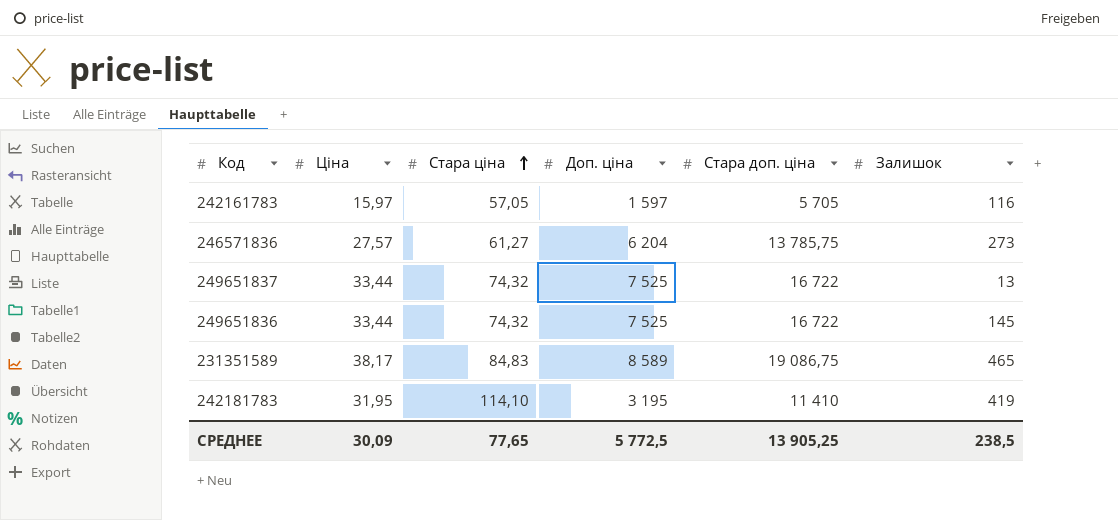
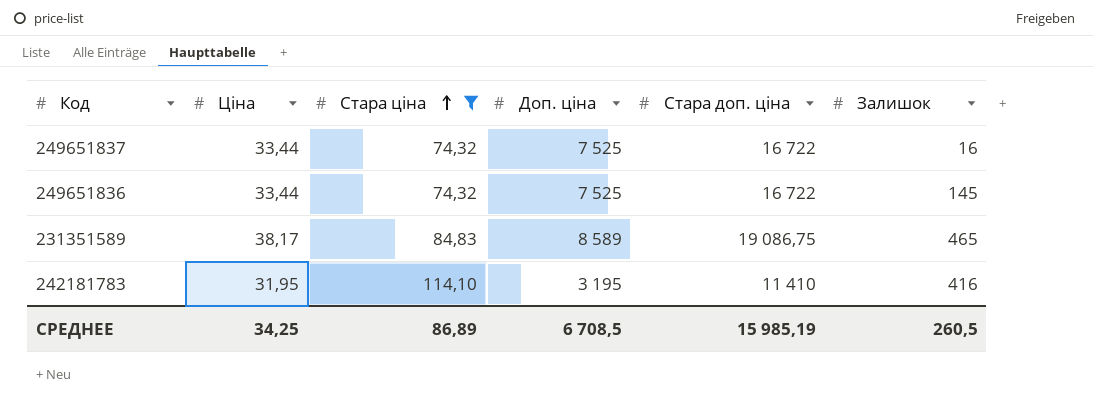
filter: none -> Стара ціна >= 74,32
249651837 | Залишок: 13 -> 16
242181783 | Залишок: 419 -> 416
СРЕДНЕЕ | Ціна: 30,09 -> 34,25
СРЕДНЕЕ | Стара ціна: 77,65 -> 86,89
СРЕДНЕЕ | Доп. ціна: 5 772,5 -> 6 708,5
СРЕДНЕЕ | Стара доп. ціна: 13 905,25 -> 15 985,19
СРЕДНЕЕ | Залишок: 238,5 -> 260,5

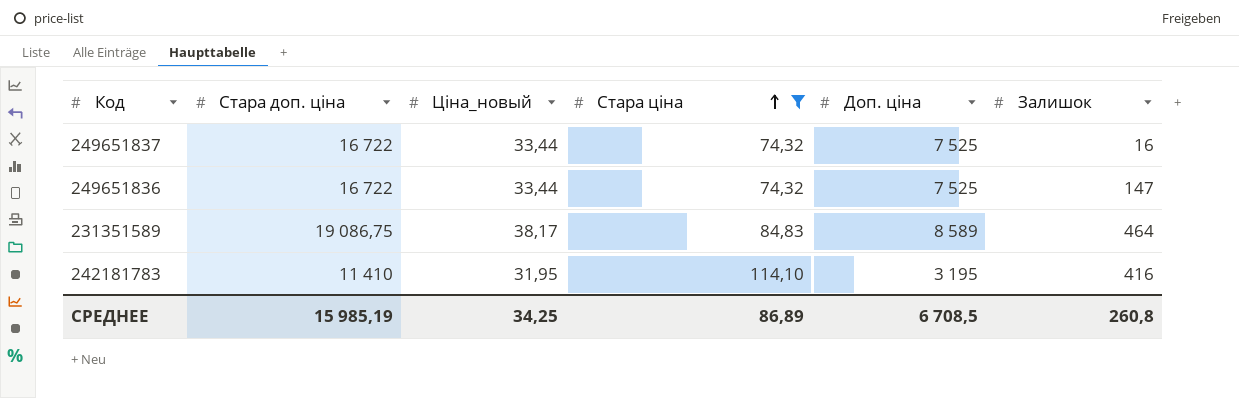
column Стара доп. ціна | position: 5 -> 2
column name: Ціна -> Ціна_новый
249651836 | Залишок: 145 -> 147
231351589 | Залишок: 465 -> 464
СРЕДНЕЕ | Залишок: 260,5 -> 260,8

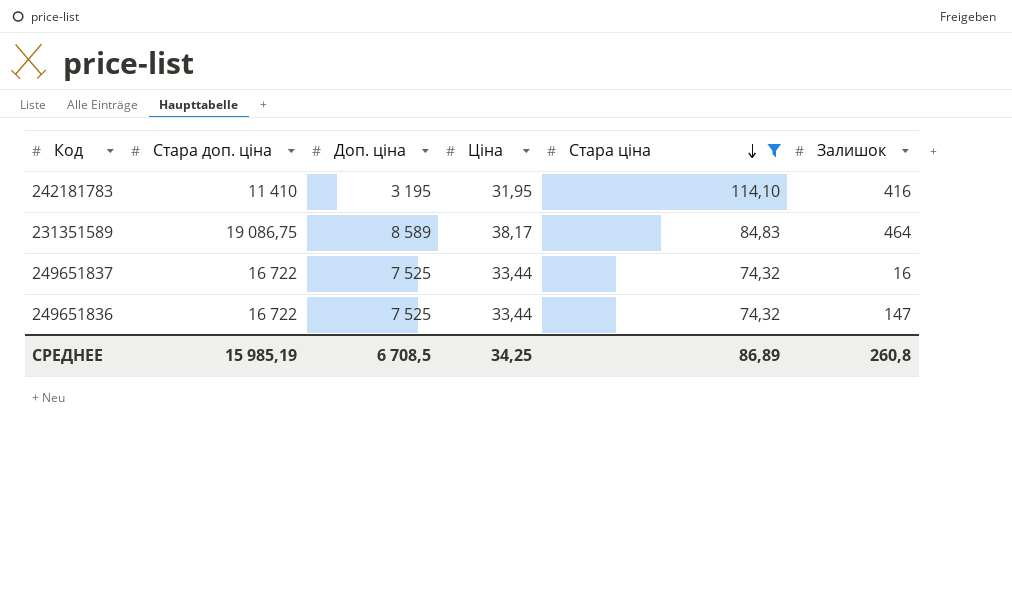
row order: Стара ціна ascending -> Стара ціна descending
column Доп. ціна | position: 5 -> 3
column name: Ціна_новый -> Ціна

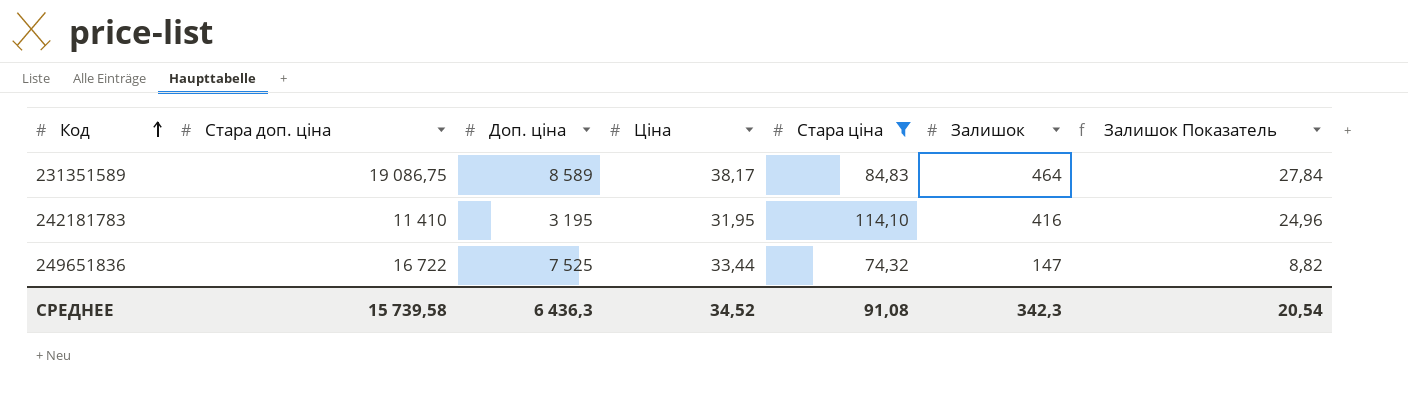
row order: Стара ціна descending -> Код ascending
column Залишок Показатель | formula: none -> [Залишок] * 0,06
row 249651837: 16 722 | 7 525 | 33,44 | 74,32 | 16 -> none
СРЕДНЕЕ | Стара доп. ціна: 15 985,19 -> 15 739,58
СРЕДНЕЕ | Доп. ціна: 6 708,5 -> 6 436,3
СРЕДНЕЕ | Ціна: 34,25 -> 34,52
СРЕДНЕЕ | Стара ціна: 86,89 -> 91,08
СРЕДНЕЕ | Залишок: 260,8 -> 342,3

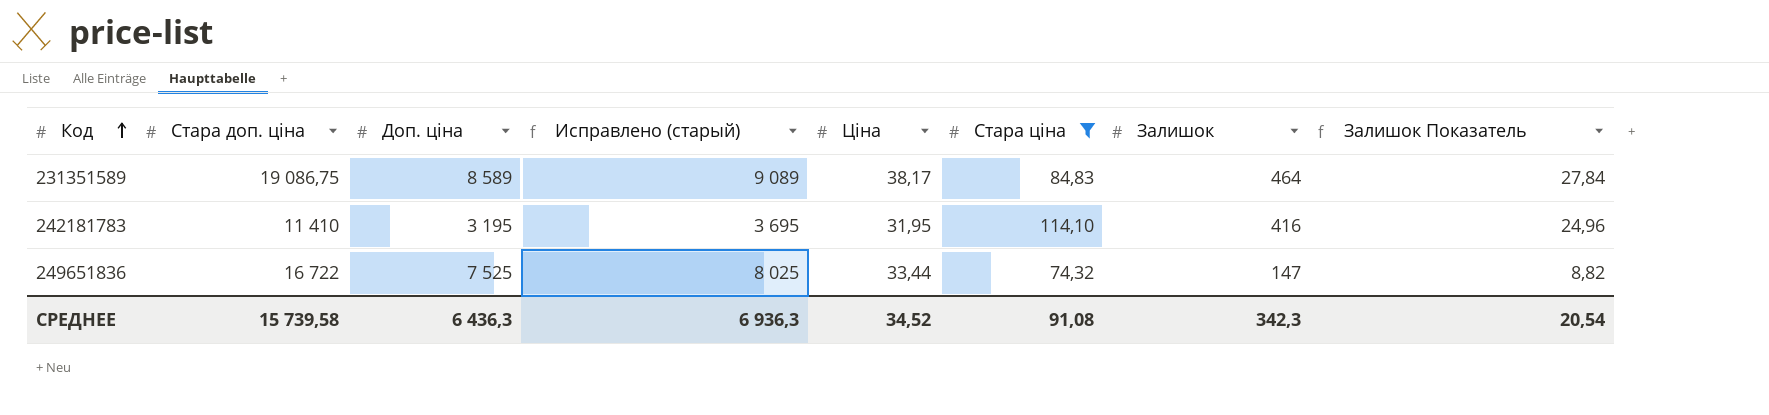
column Исправлено (старый) | formula: none -> [Доп. ціна] + 500

